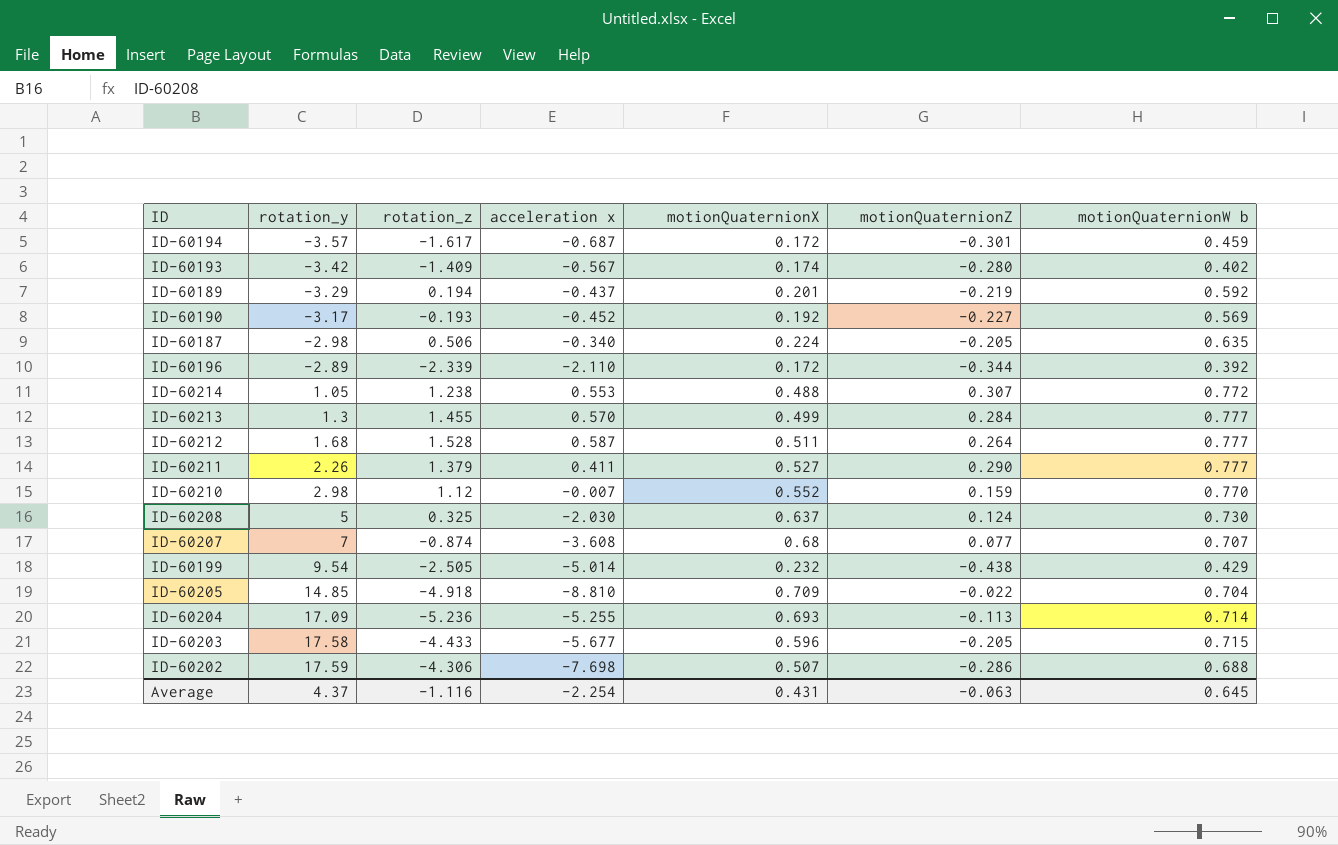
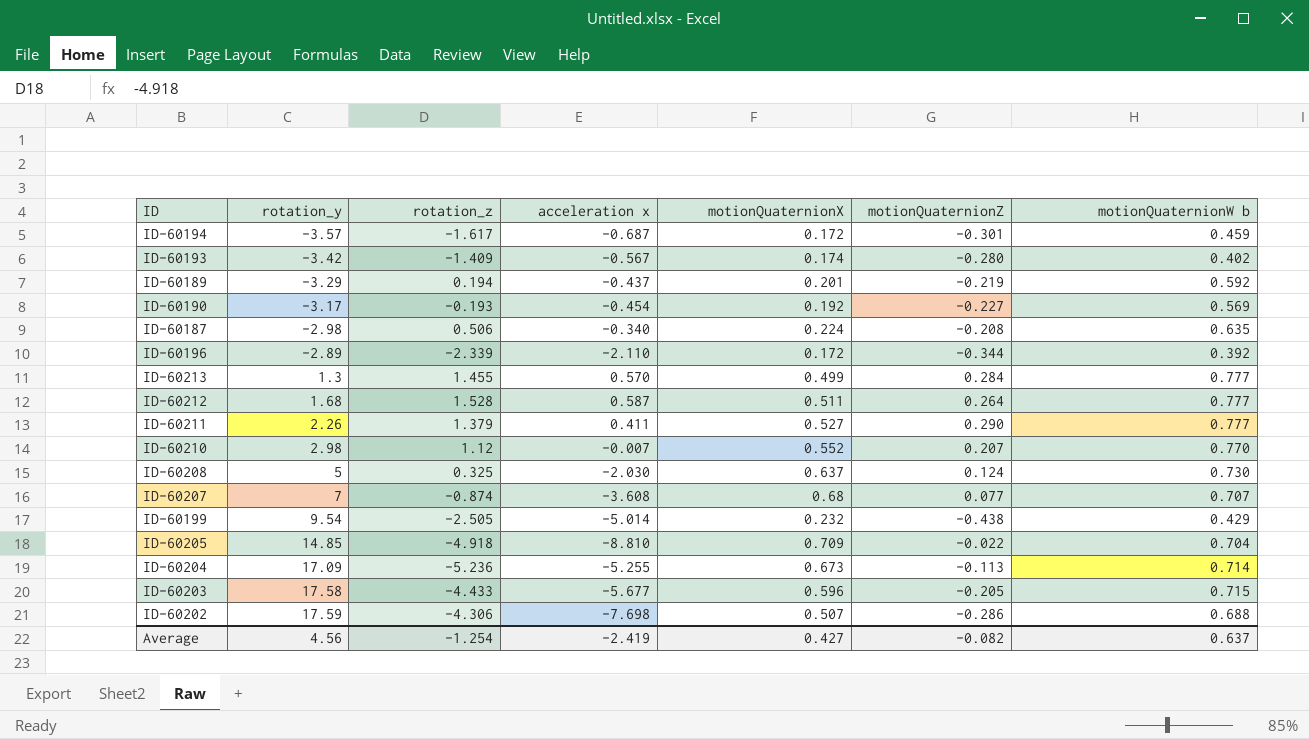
row ID-60214: 1.05 | 1.238 | 0.553 | 0.488 | 0.307 | 0.772 -> none
ID-60190 | acceleration x: -0.452 -> -0.454
ID-60187 | motionQuaternionZ: -0.205 -> -0.208
ID-60210 | motionQuaternionZ: 0.159 -> 0.207
ID-60204 | motionQuaternionX: 0.693 -> 0.673
Average | rotation_y: 4.37 -> 4.56
Average | rotation_z: -1.116 -> -1.254
Average | acceleration x: -2.254 -> -2.419
Average | motionQuaternionX: 0.431 -> 0.427
Average | motionQuaternionZ: -0.063 -> -0.082
Average | motionQuaternionW b: 0.645 -> 0.637

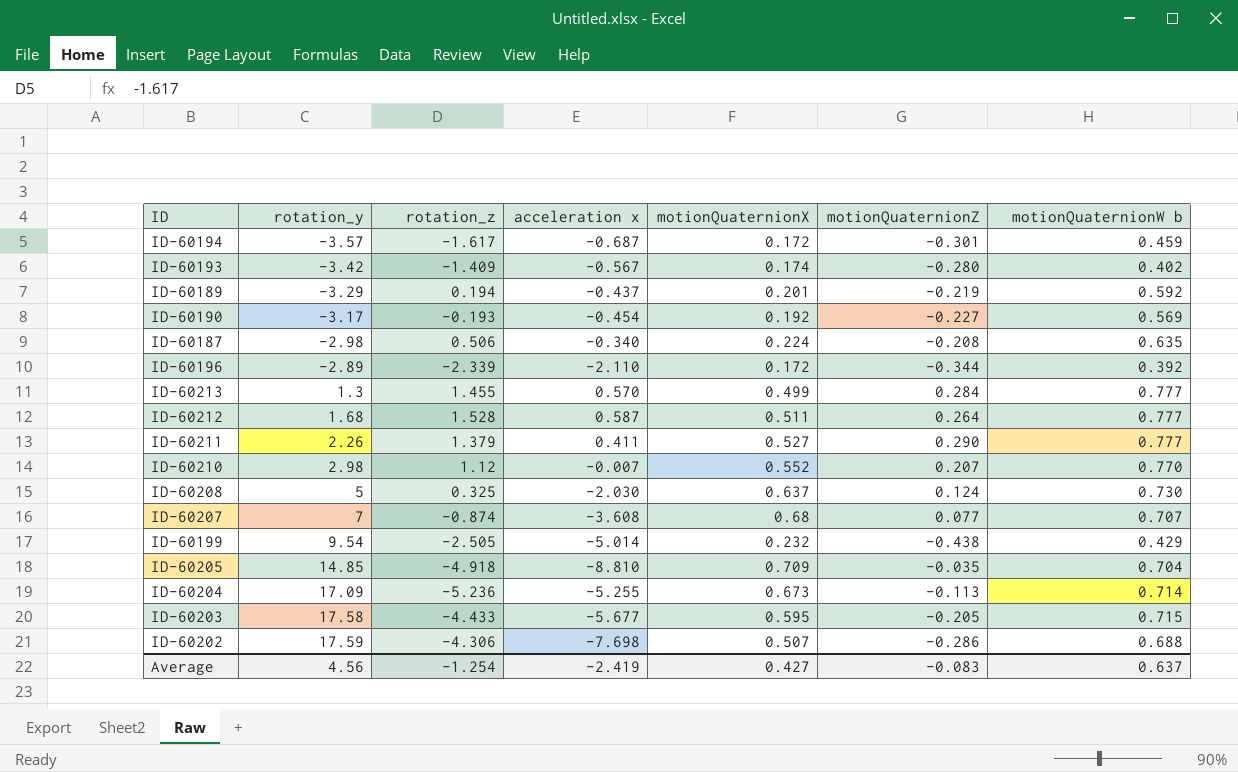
ID-60205 | motionQuaternionZ: -0.022 -> -0.035
ID-60203 | motionQuaternionX: 0.596 -> 0.595
Average | motionQuaternionZ: -0.082 -> -0.083

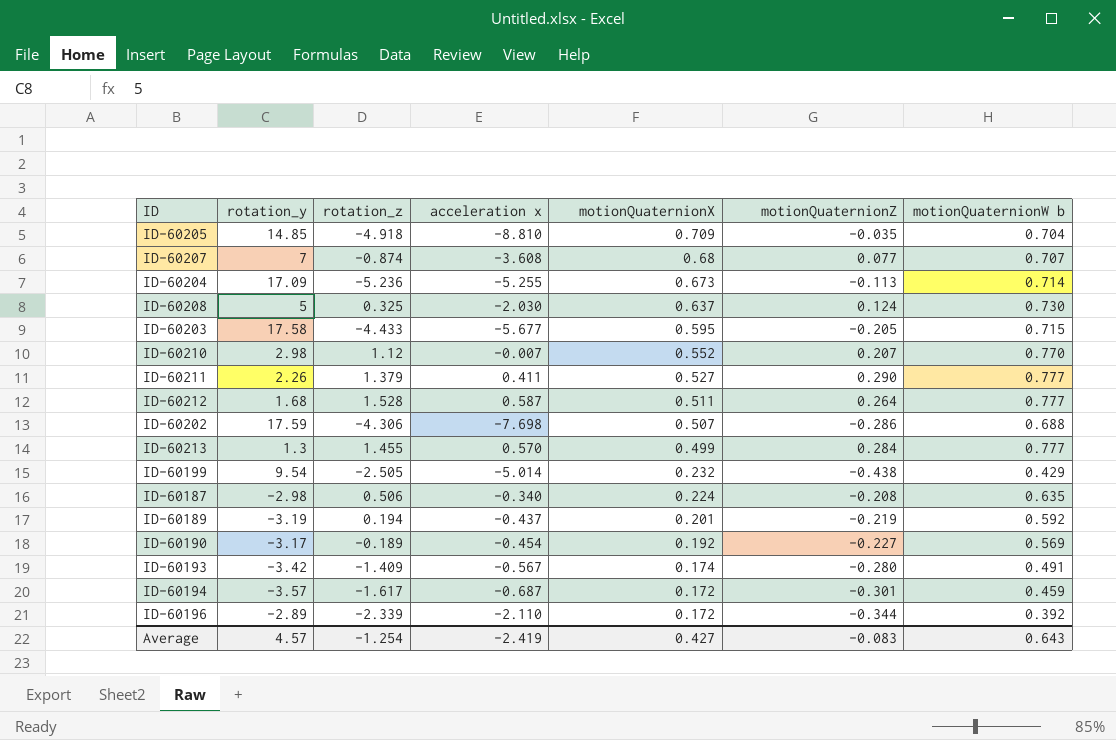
row order: rotation_y ascending -> motionQuaternionX descending
ID-60189 | rotation_y: -3.29 -> -3.19
ID-60190 | rotation_z: -0.193 -> -0.189
ID-60193 | motionQuaternionW b: 0.402 -> 0.491
Average | rotation_y: 4.56 -> 4.57
Average | motionQuaternionW b: 0.637 -> 0.643

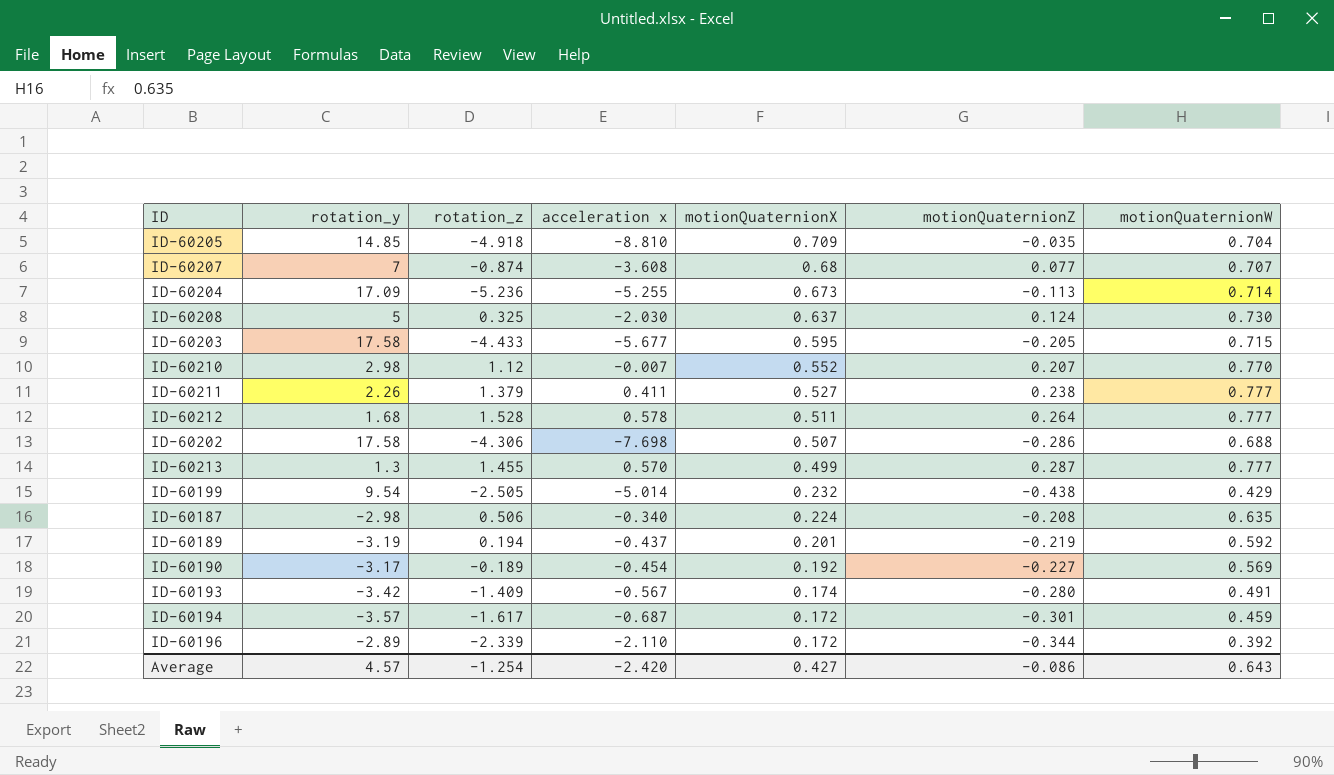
column name: motionQuaternionW b -> motionQuaternionW
ID-60211 | motionQuaternionZ: 0.290 -> 0.238
ID-60212 | acceleration x: 0.587 -> 0.578
ID-60202 | rotation_y: 17.59 -> 17.58
ID-60213 | motionQuaternionZ: 0.284 -> 0.287
Average | acceleration x: -2.419 -> -2.420
Average | motionQuaternionZ: -0.083 -> -0.086

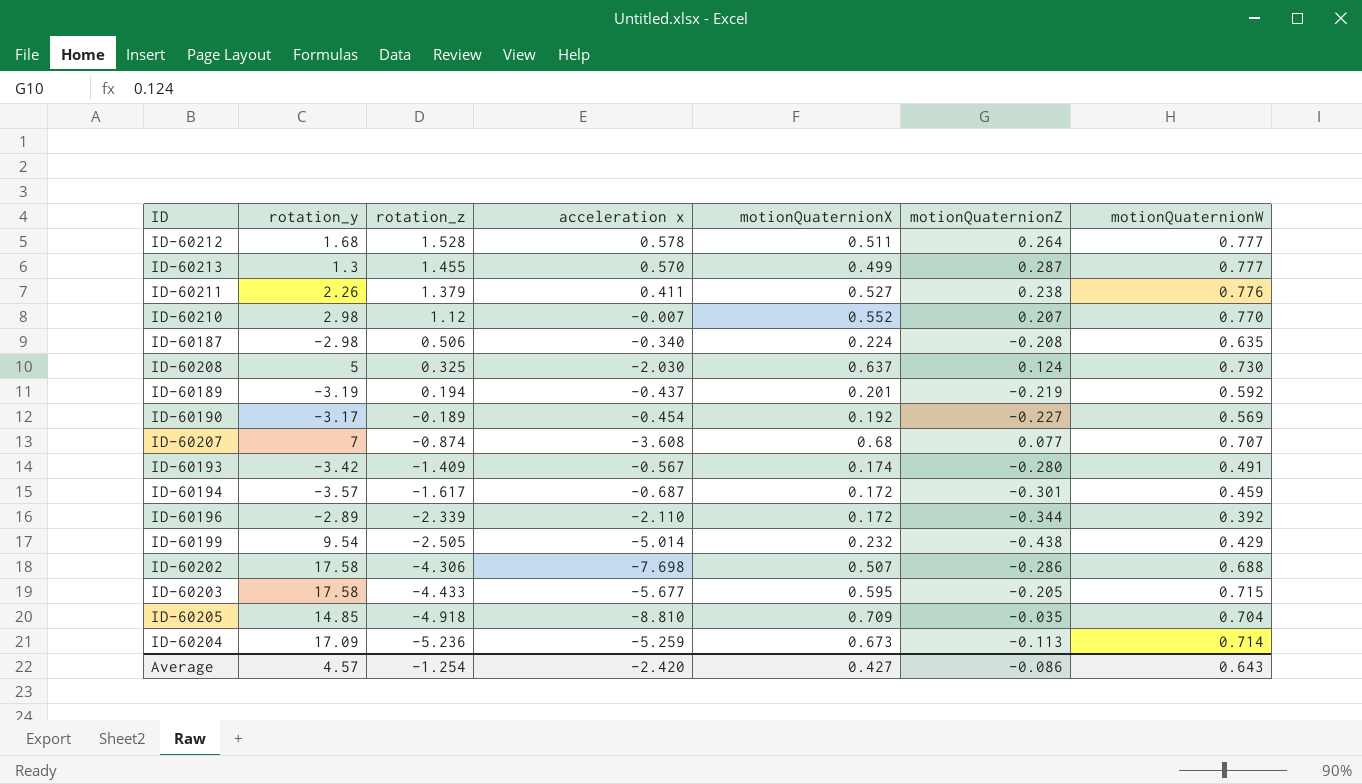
row order: motionQuaternionX descending -> rotation_z descending
ID-60211 | motionQuaternionW: 0.777 -> 0.776
ID-60204 | acceleration x: -5.255 -> -5.259

